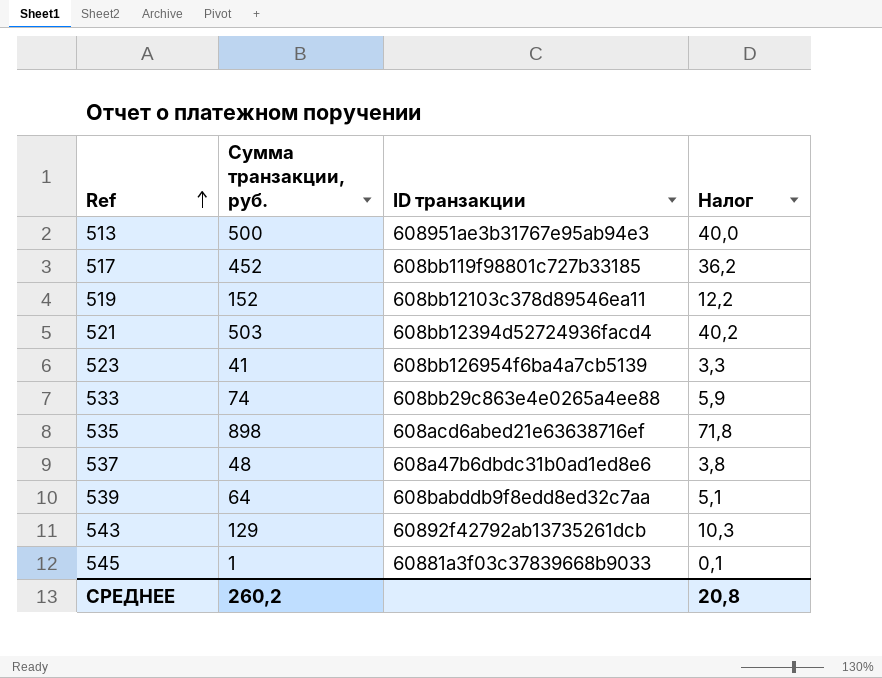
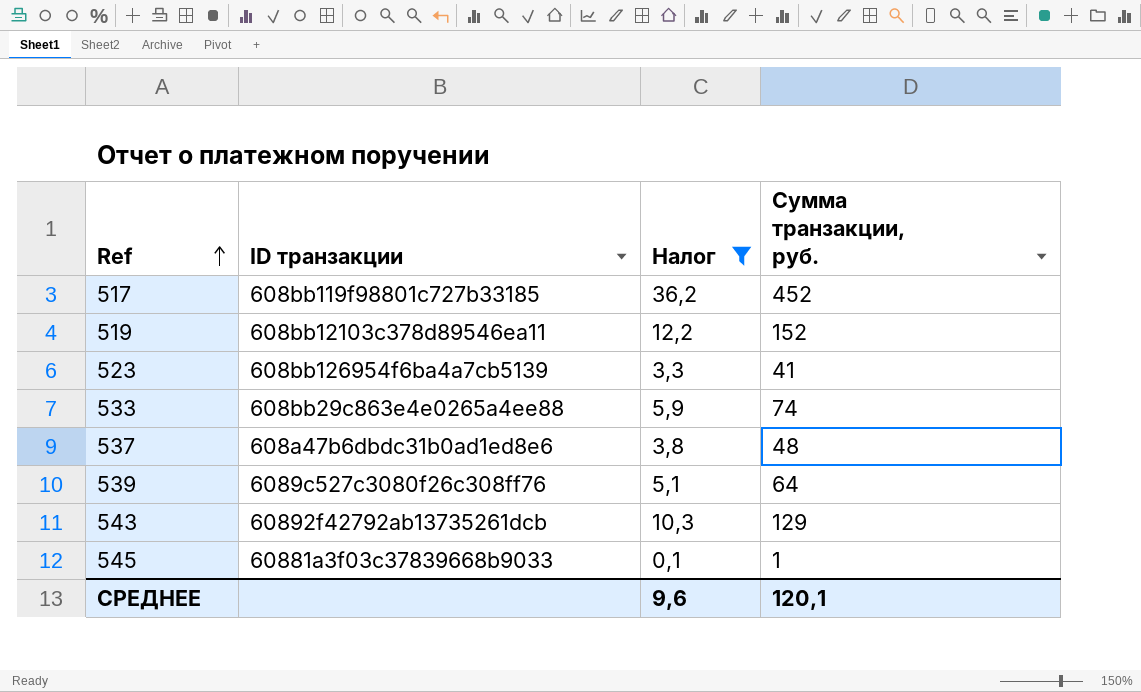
filter: none -> Налог <= 36,2
column Сумма транзакции, руб. | position: 2 -> 4
539 | ID транзакции: 608babddb9f8edd8ed32c7aa -> 6089c527c3080f26c308ff76
СРЕДНЕЕ | Налог: 20,8 -> 9,6
СРЕДНЕЕ | Сумма транзакции, руб.: 260,2 -> 120,1

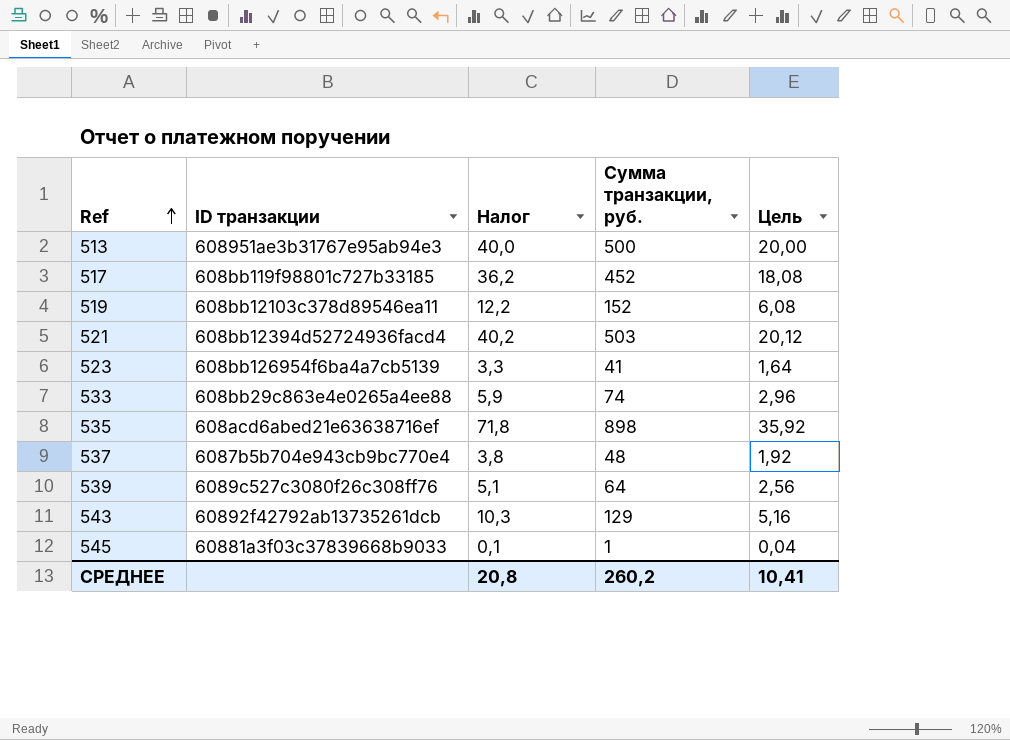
filter: Налог <= 36,2 -> none
column Цель | formula: none -> [Сумма транзакции, руб.] * 0,04
537 | ID транзакции: 608a47b6dbdc31b0ad1ed8e6 -> 6087b5b704e943cb9bc770e4
СРЕДНЕЕ | Налог: 9,6 -> 20,8
СРЕДНЕЕ | Сумма транзакции, руб.: 120,1 -> 260,2

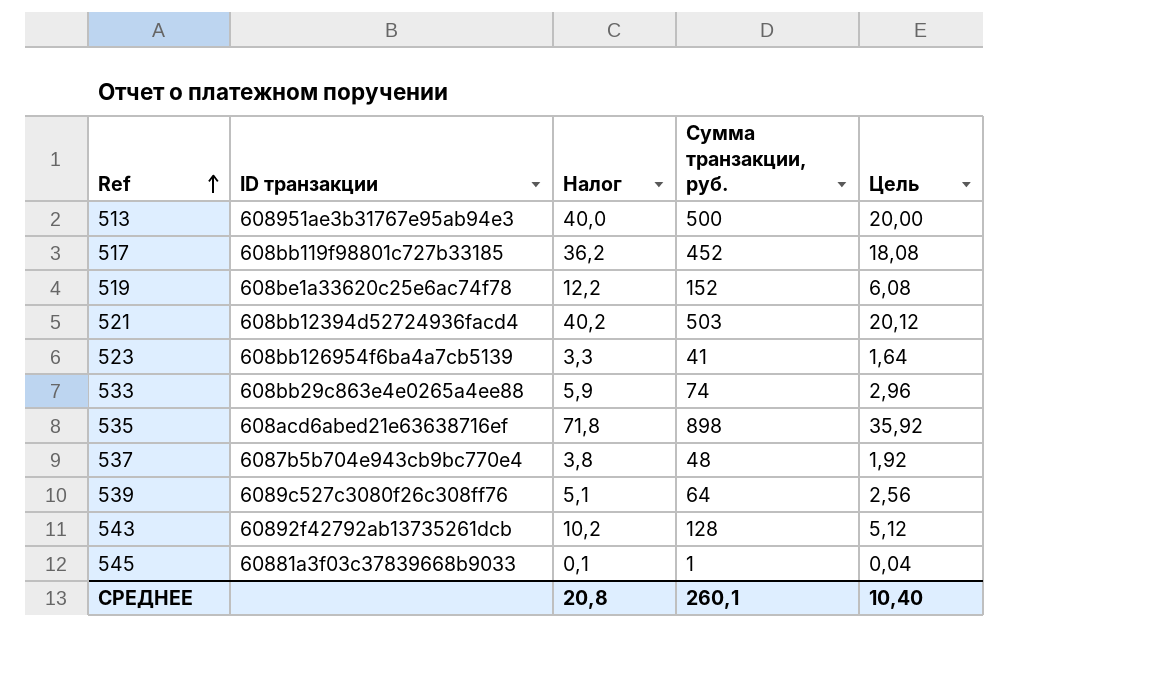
519 | ID транзакции: 608bb12103c378d89546ea11 -> 608be1a33620c25e6ac74f78
543 | Налог: 10,3 -> 10,2
543 | Сумма транзакции, руб.: 129 -> 128
543 | Цель: 5,16 -> 5,12
СРЕДНЕЕ | Сумма транзакции, руб.: 260,2 -> 260,1
СРЕДНЕЕ | Цель: 10,41 -> 10,40

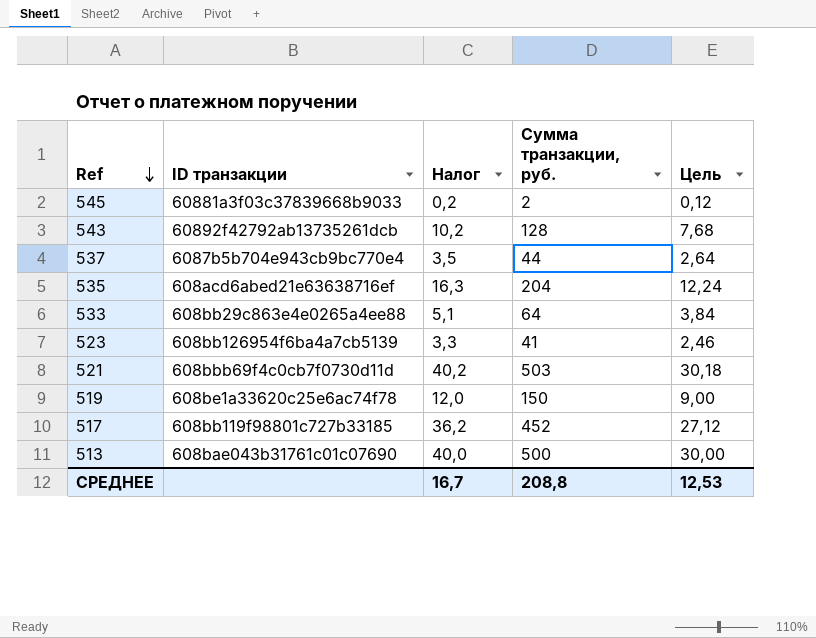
row order: Ref ascending -> Ref descending
column Цель | formula: [Сумма транзакции, руб.] * 0,04 -> [Сумма транзакции, руб.] * 0,06
row 539: 6089c527c3080f26c308ff76 | 5,1 | 64 | 2,56 -> none
545 | Налог: 0,1 -> 0,2
545 | Сумма транзакции, руб.: 1 -> 2
537 | Налог: 3,8 -> 3,5
537 | Сумма транзакции, руб.: 48 -> 44
535 | Налог: 71,8 -> 16,3
535 | Сумма транзакции, руб.: 898 -> 204
533 | Налог: 5,9 -> 5,1
533 | Сумма транзакции, руб.: 74 -> 64
521 | ID транзакции: 608bb12394d52724936facd4 -> 608bbb69f4c0cb7f0730d11d
519 | Налог: 12,2 -> 12,0
519 | Сумма транзакции, руб.: 152 -> 150
513 | ID транзакции: 608951ae3b31767e95ab94e3 -> 608bae043b31761c01c07690
СРЕДНЕЕ | Налог: 20,8 -> 16,7
СРЕДНЕЕ | Сумма транзакции, руб.: 260,1 -> 208,8
СРЕДНЕЕ | Цель: 10,40 -> 12,53

